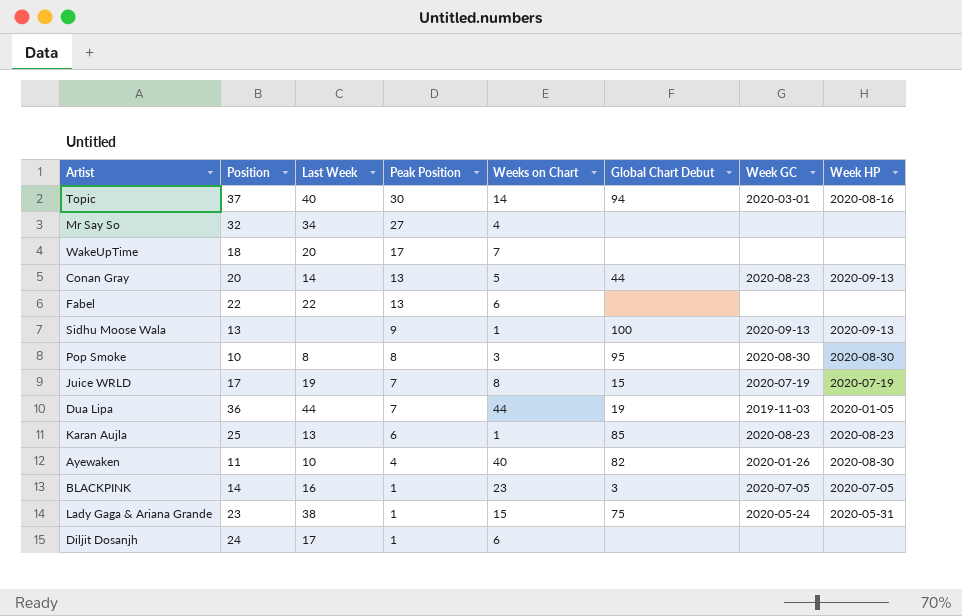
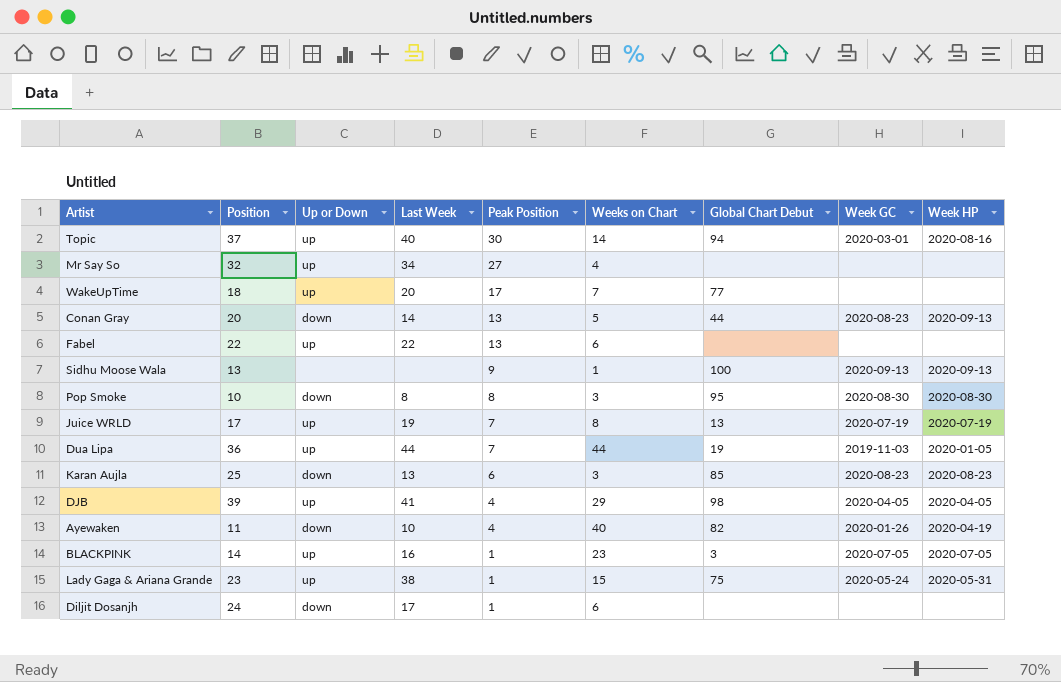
column Up or Down | position: none -> 3
WakeUpTime | Global Chart Debut: none -> 77
Juice WRLD | Global Chart Debut: 15 -> 13
Karan Aujla | Weeks on Chart: 1 -> 3
row DJB: none -> 39 | up | 41 | 4 | 29 | 98 | 2020-04-05 | 2020-04-05
Ayewaken | Week HP: 2020-08-30 -> 2020-04-19

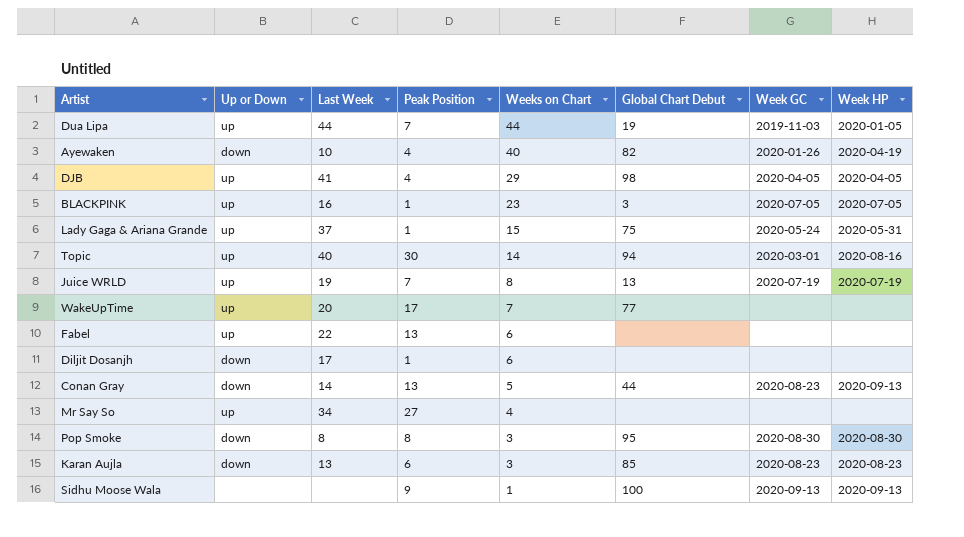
row order: Peak Position descending -> Weeks on Chart descending
column Position | position: 2 -> none
Lady Gaga & Ariana Grande | Last Week: 38 -> 37

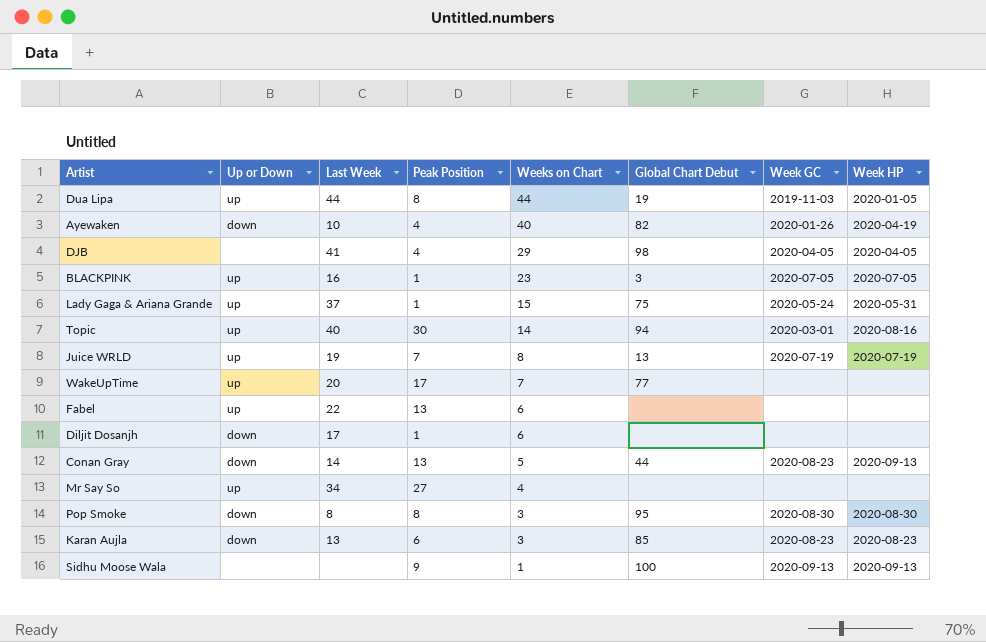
Dua Lipa | Peak Position: 7 -> 8
DJB | Up or Down: up -> none

